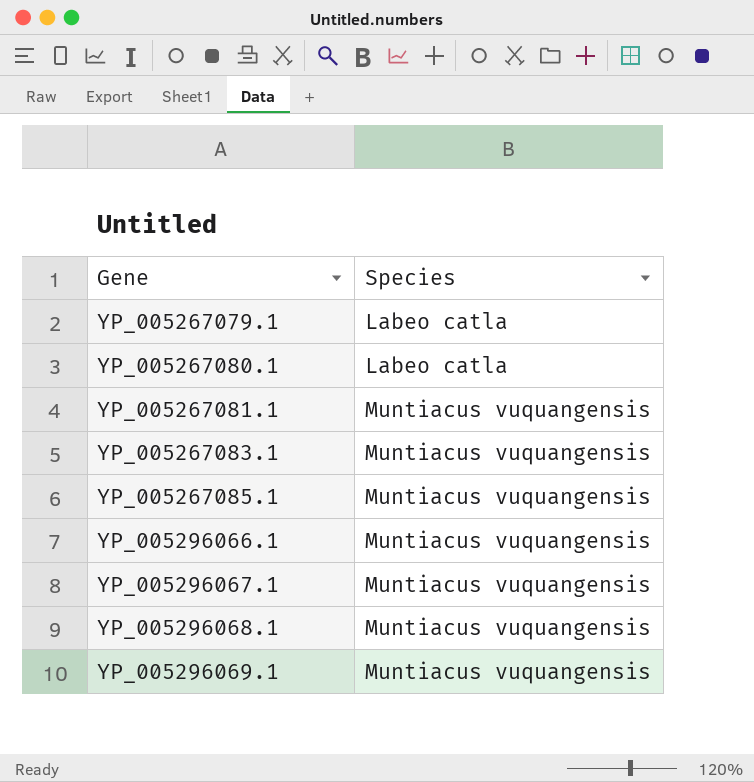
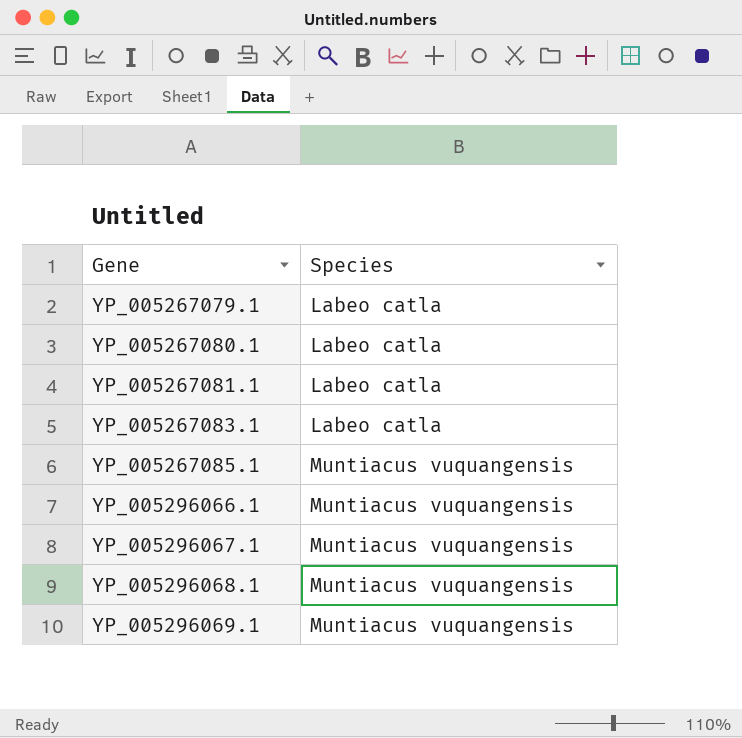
YP_005267081.1 | Species: Muntiacus vuquangensis -> Labeo catla
YP_005267083.1 | Species: Muntiacus vuquangensis -> Labeo catla

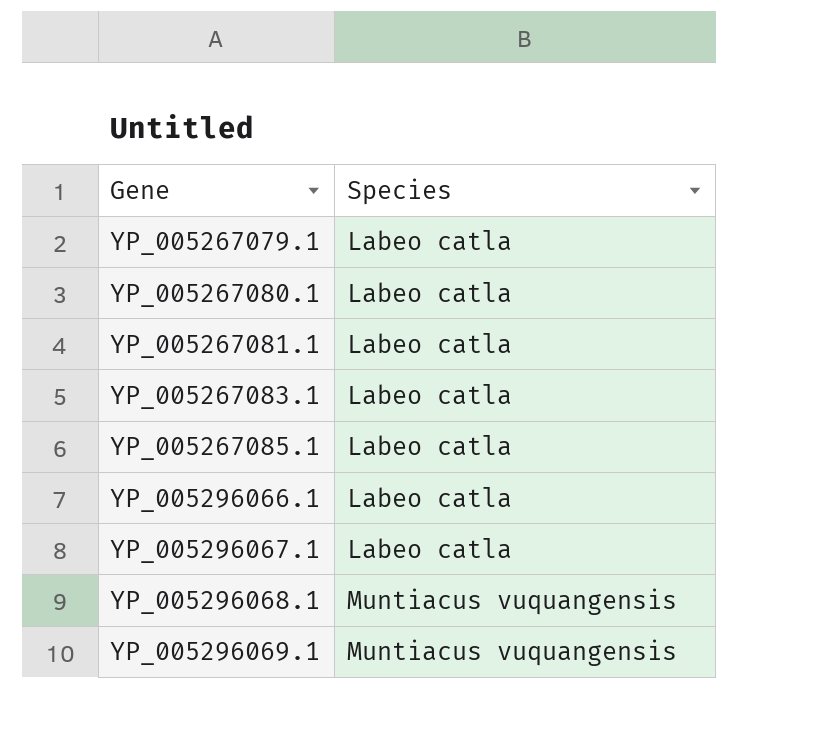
YP_005267085.1 | Species: Muntiacus vuquangensis -> Labeo catla
YP_005296066.1 | Species: Muntiacus vuquangensis -> Labeo catla
YP_005296067.1 | Species: Muntiacus vuquangensis -> Labeo catla

